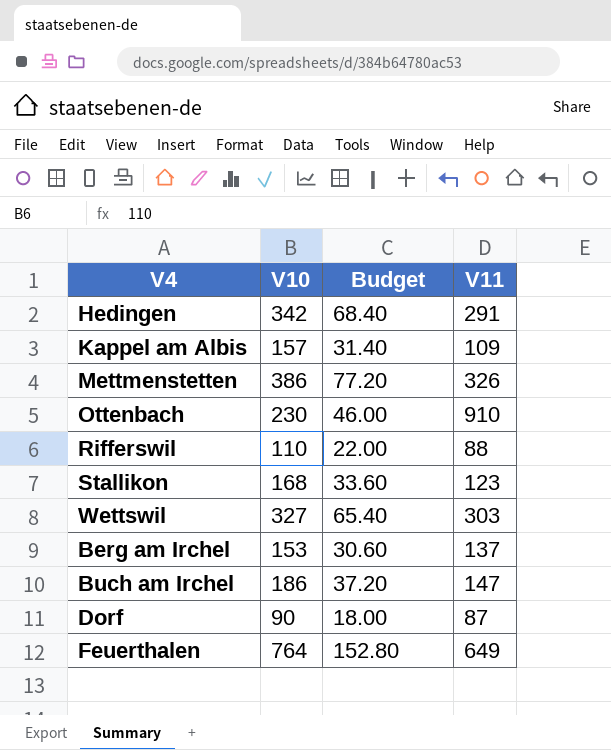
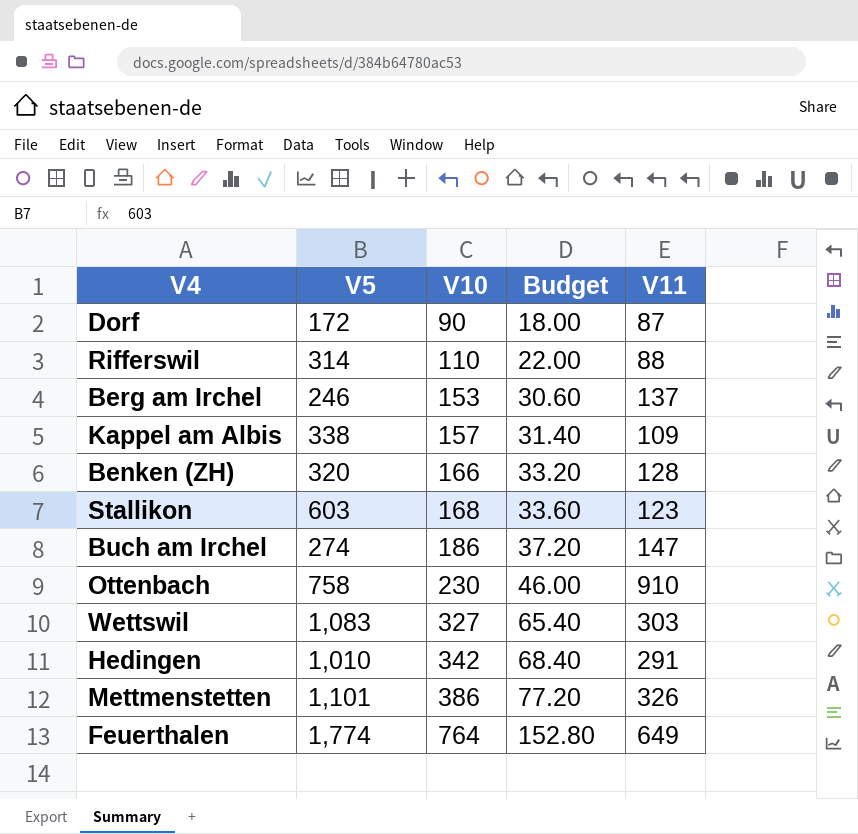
row order: none -> V10 ascending
column V5 | position: none -> 2
row Benken (ZH): none -> 320 | 166 | 33.20 | 128

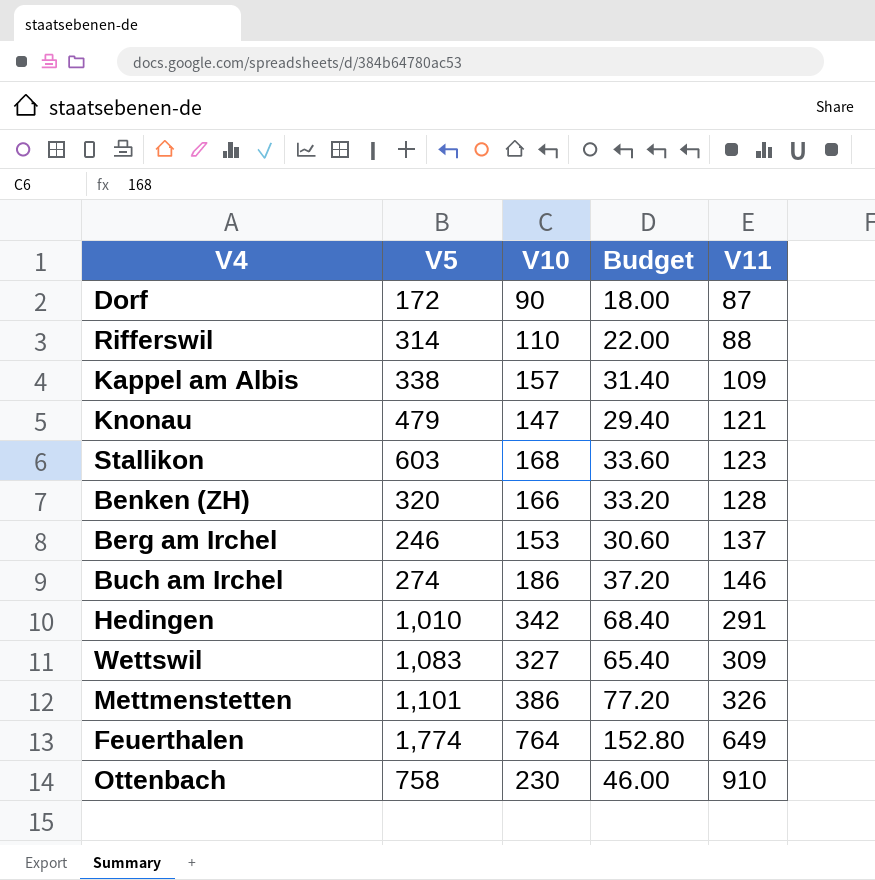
row order: V10 ascending -> V11 ascending
row Knonau: none -> 479 | 147 | 29.40 | 121
Buch am Irchel | V11: 147 -> 146
Wettswil | V11: 303 -> 309

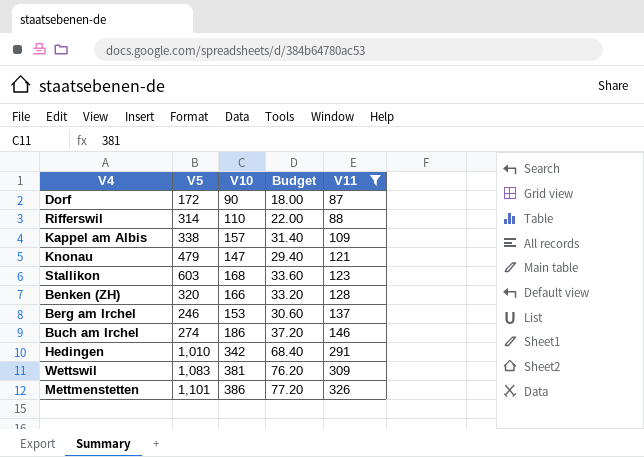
filter: none -> V11 <= 326
Wettswil | V10: 327 -> 381
Wettswil | Budget: 65.40 -> 76.20

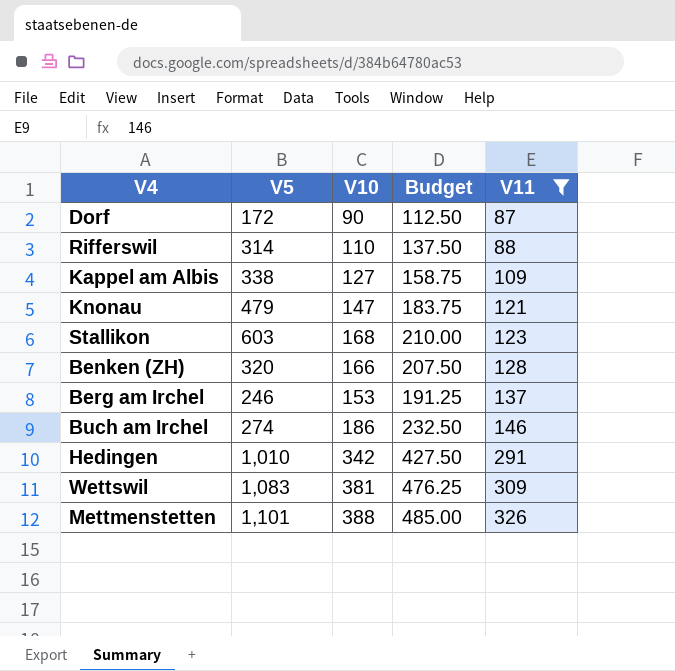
column Budget | formula: [V10] * 0.2 -> [V10] * 1.25
Kappel am Albis | V10: 157 -> 127
Mettmenstetten | V10: 386 -> 388

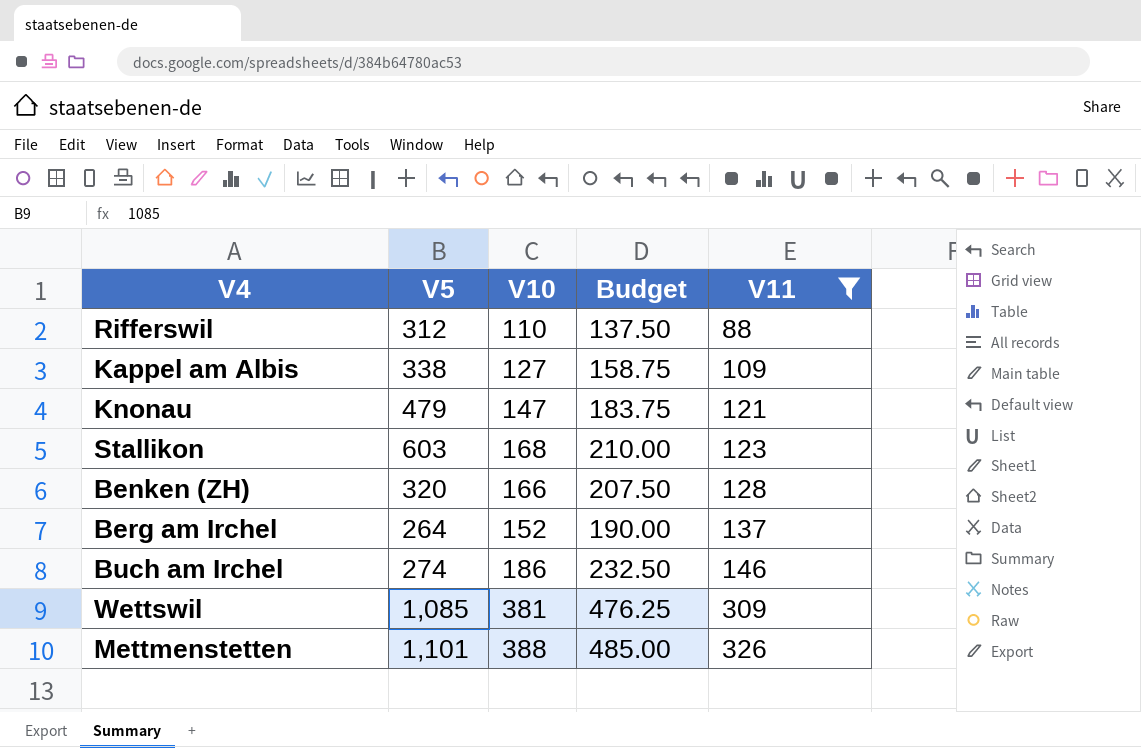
row Dorf: 172 | 90 | 112.50 | 87 -> none
row Hedingen: 1,010 | 342 | 427.50 | 291 -> none
Rifferswil | V5: 314 -> 312
Berg am Irchel | V5: 246 -> 264
Berg am Irchel | V10: 153 -> 152
Berg am Irchel | Budget: 191.25 -> 190.00
Wettswil | V5: 1,083 -> 1,085

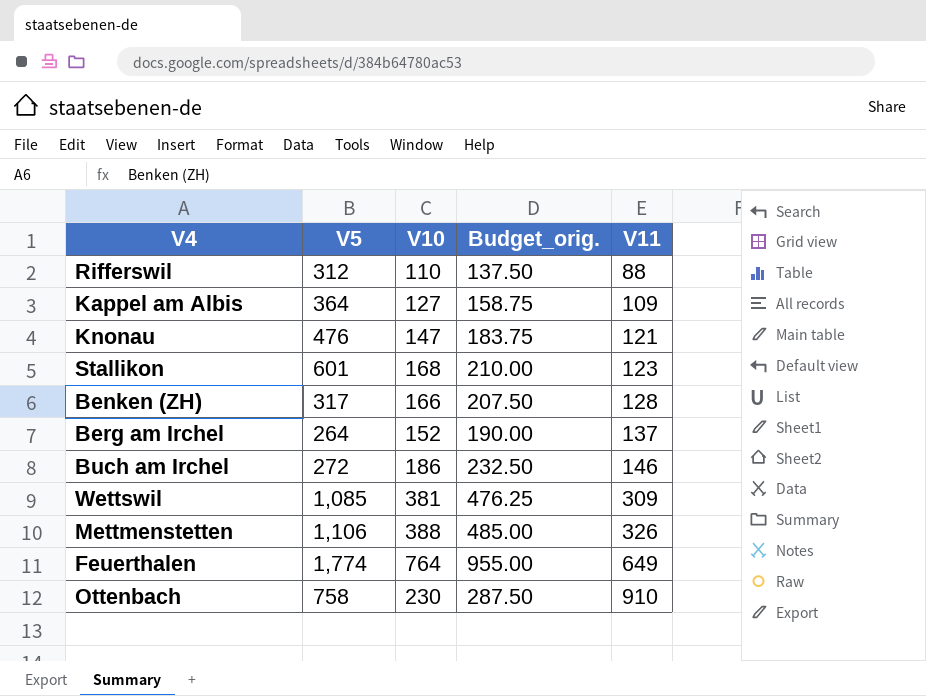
filter: V11 <= 326 -> none
column name: Budget -> Budget_orig.
Kappel am Albis | V5: 338 -> 364
Knonau | V5: 479 -> 476
Stallikon | V5: 603 -> 601
Benken (ZH) | V5: 320 -> 317
Buch am Irchel | V5: 274 -> 272
Mettmenstetten | V5: 1,101 -> 1,106

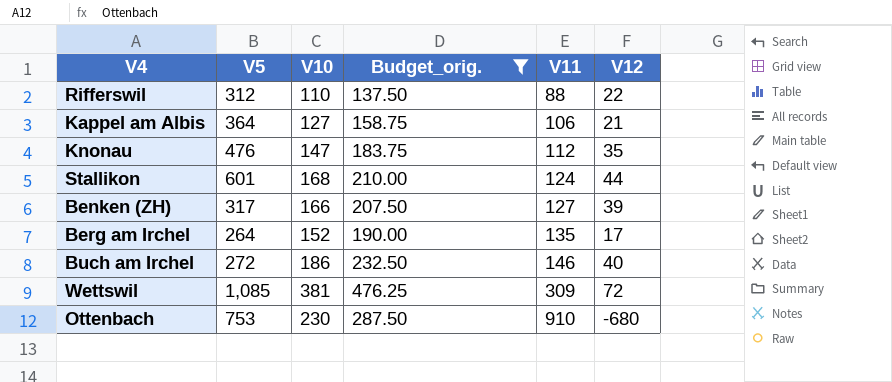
filter: none -> Budget_orig. <= 476.25
column V12 | formula: none -> [V10] - [V11]
Kappel am Albis | V11: 109 -> 106
Knonau | V11: 121 -> 112
Stallikon | V11: 123 -> 124
Benken (ZH) | V11: 128 -> 127
Berg am Irchel | V11: 137 -> 135
Ottenbach | V5: 758 -> 753

